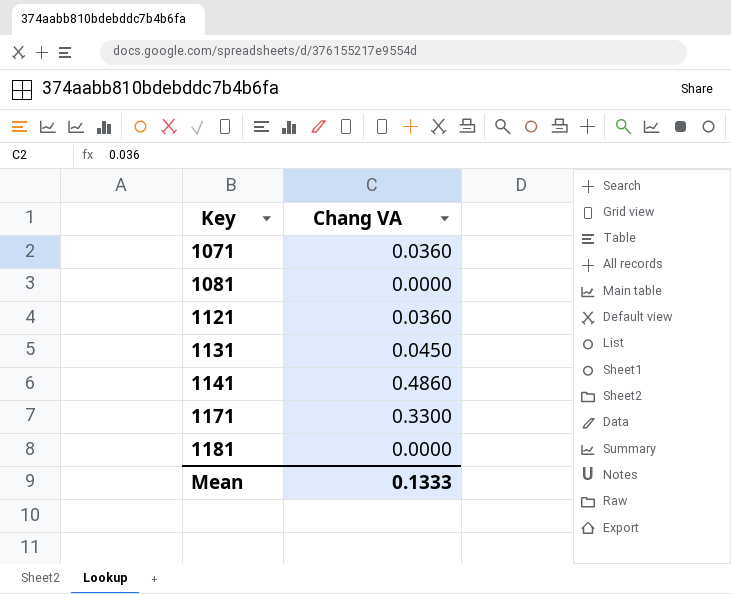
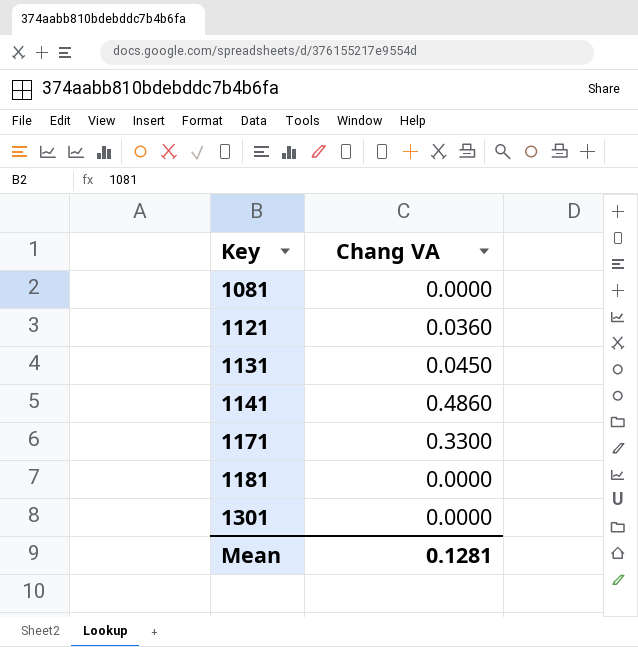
row 1071: 0.0360 -> none
row 1301: none -> 0.0000
Mean | Chang VA: 0.1333 -> 0.1281

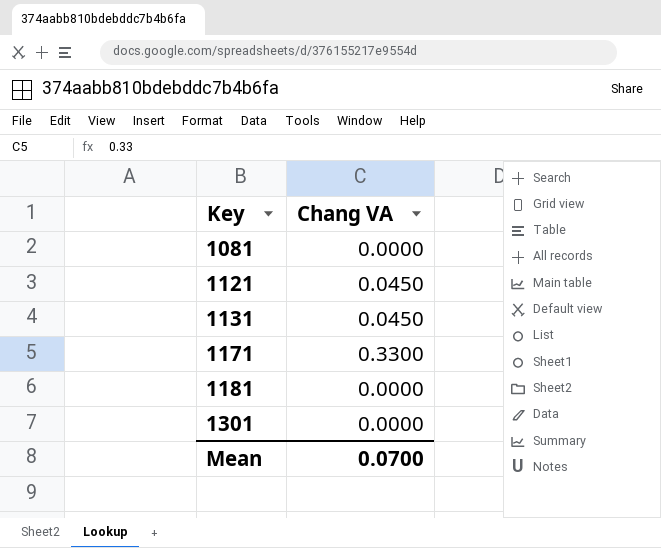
row 1141: 0.4860 -> none
1121 | Chang VA: 0.0360 -> 0.0450
Mean | Chang VA: 0.1281 -> 0.0700

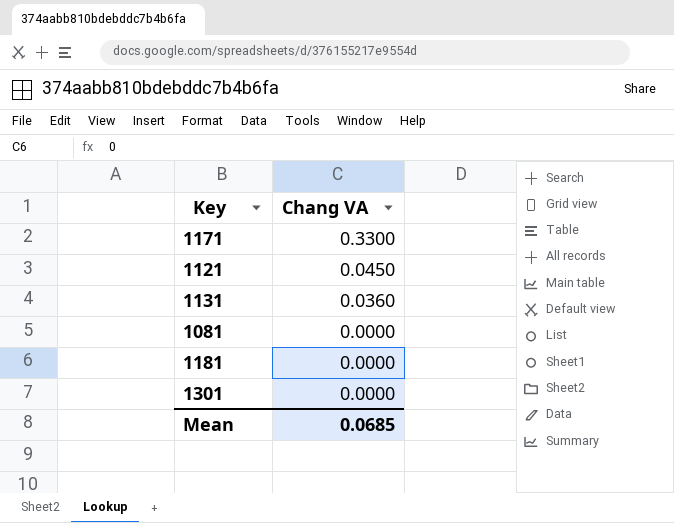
row order: Key ascending -> Chang VA descending
1131 | Chang VA: 0.0450 -> 0.0360
Mean | Chang VA: 0.0700 -> 0.0685

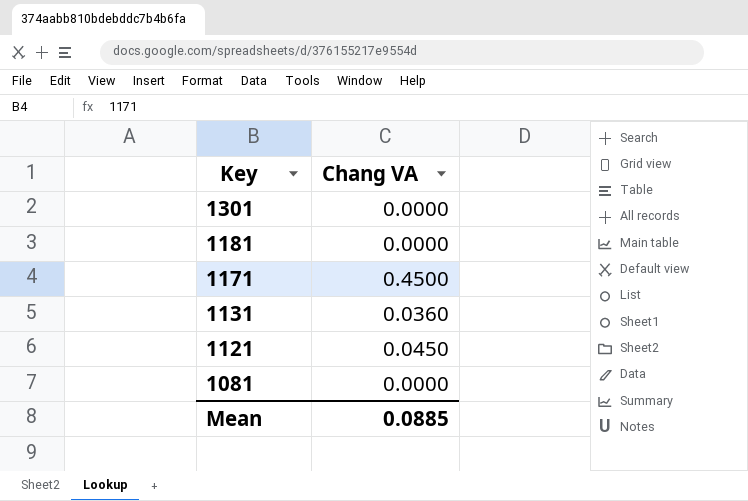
row order: Chang VA descending -> Key descending
1171 | Chang VA: 0.3300 -> 0.4500
Mean | Chang VA: 0.0685 -> 0.0885

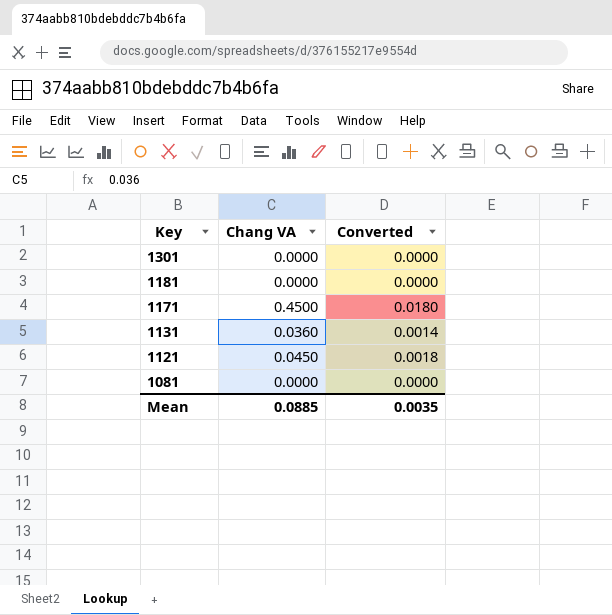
column Converted | formula: none -> [Chang VA] * 0.04

